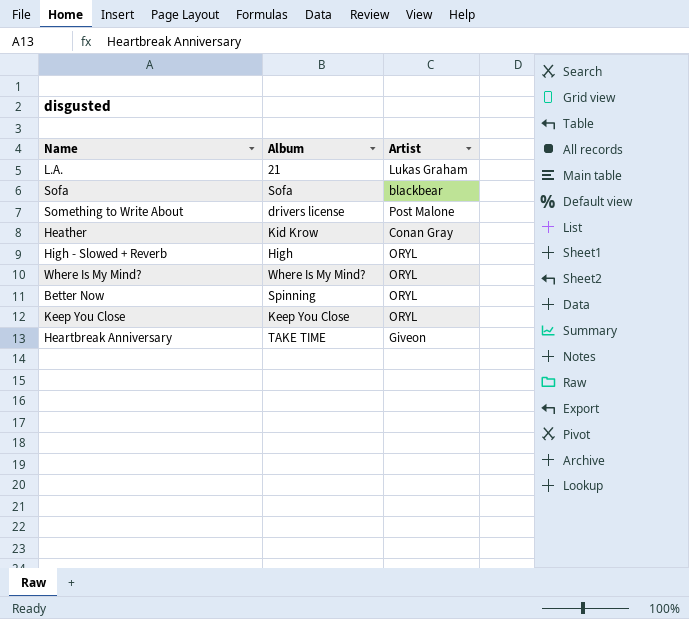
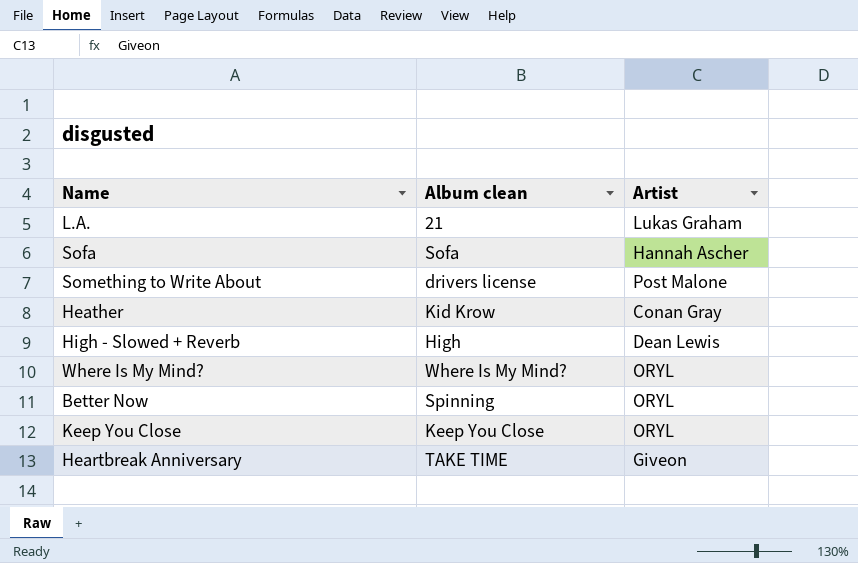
column name: Album -> Album clean
Sofa | Artist: blackbear -> Hannah Ascher
High - Slowed + Reverb | Artist: ORYL -> Dean Lewis

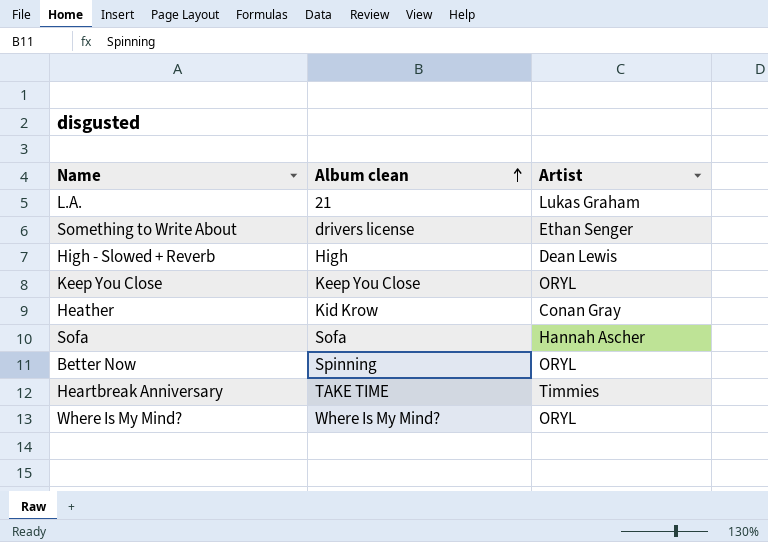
row order: none -> Album clean ascending
Something to Write About | Artist: Post Malone -> Ethan Senger
Heartbreak Anniversary | Artist: Giveon -> Timmies

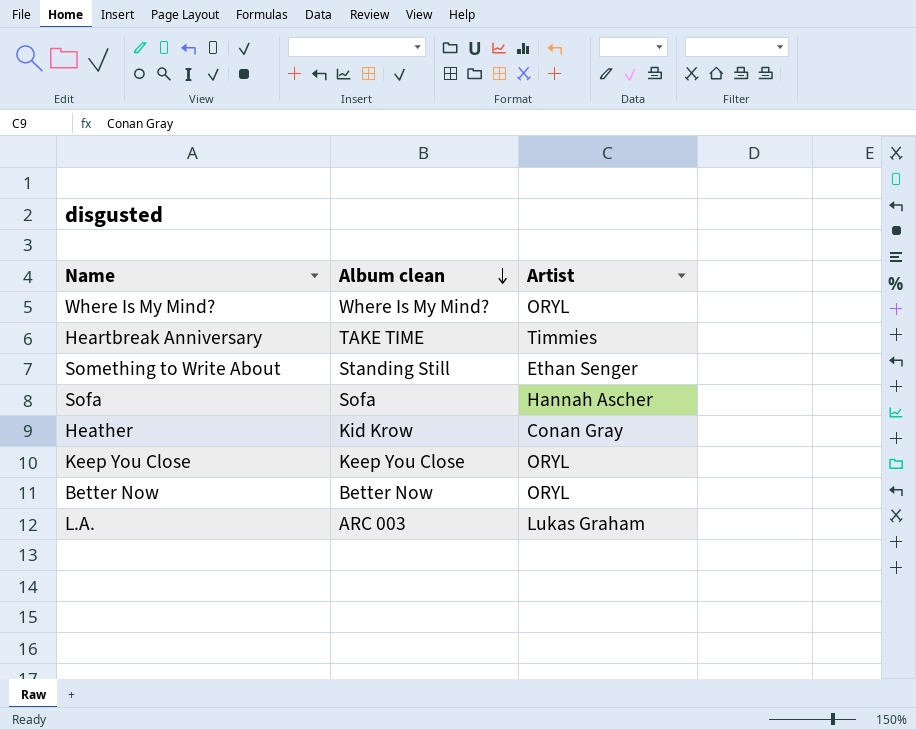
row order: Album clean ascending -> Album clean descending
row High - Slowed + Reverb: High | Dean Lewis -> none
Something to Write About | Album clean: drivers license -> Standing Still
Better Now | Album clean: Spinning -> Better Now
L.A. | Album clean: 21 -> ARC 003

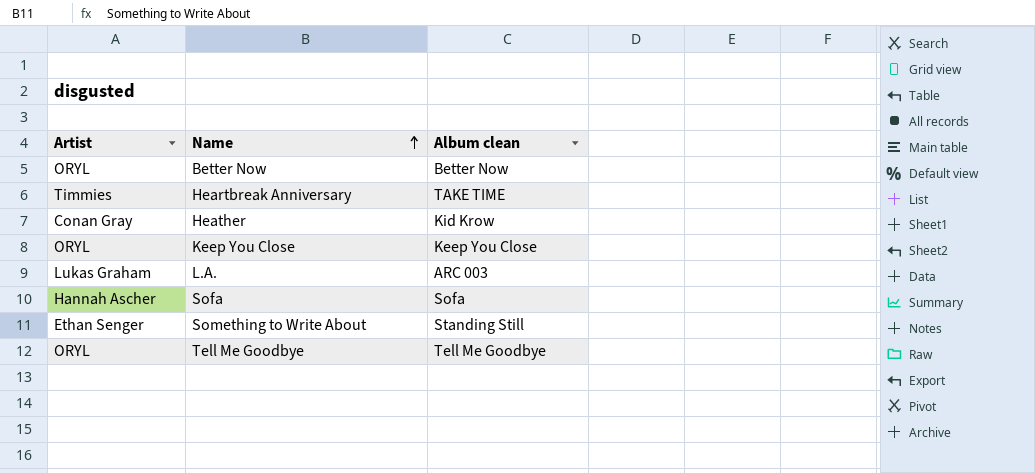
row order: Album clean descending -> Name ascending
column Artist | position: 3 -> 1
row Where Is My Mind?: Where Is My Mind? | ORYL -> none
row Tell Me Goodbye: none -> ORYL | Tell Me Goodbye

